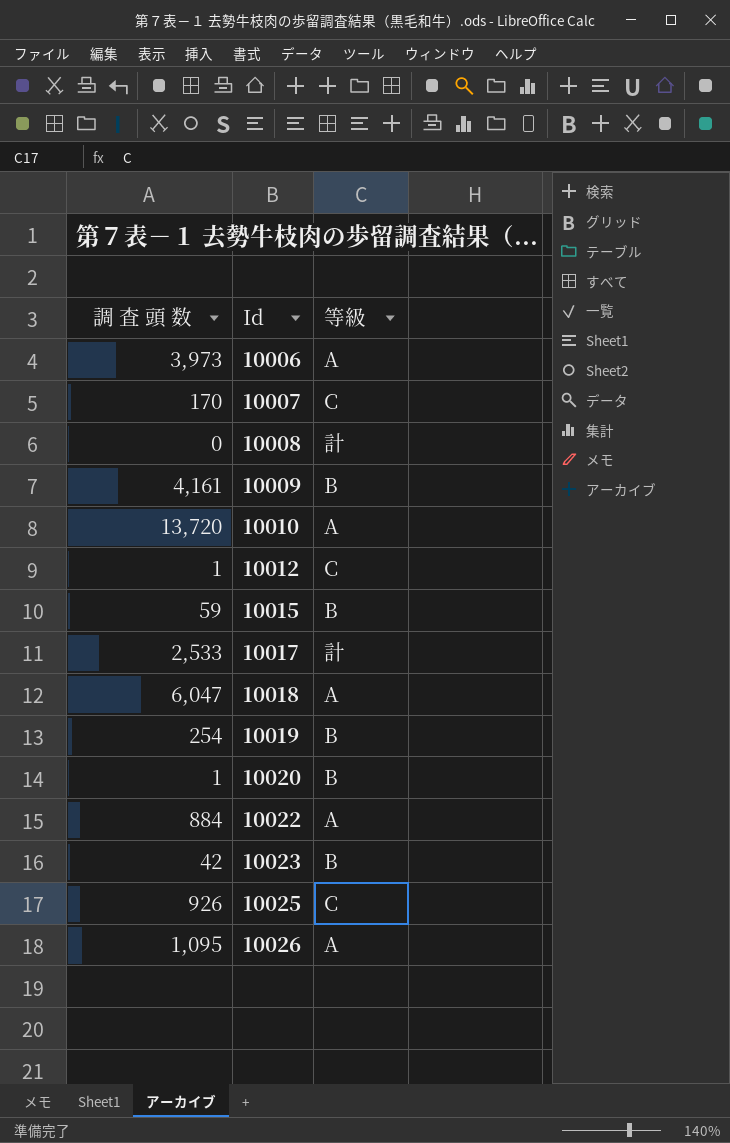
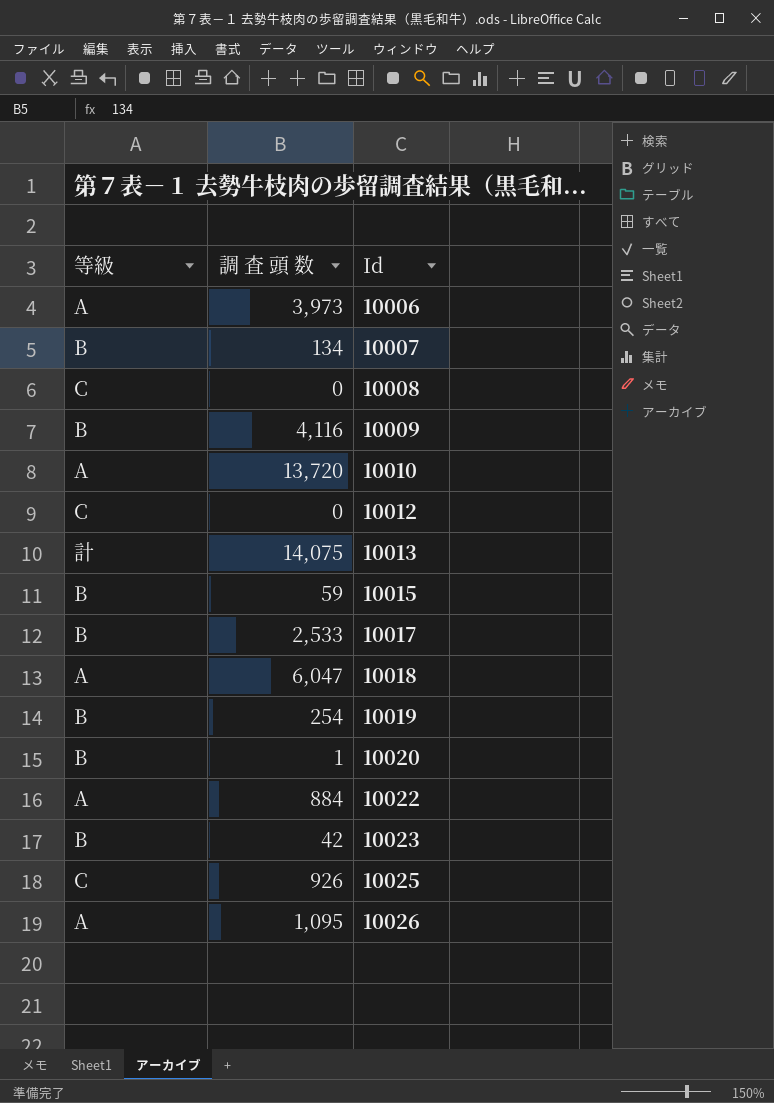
column 等級 | position: 3 -> 1
10007 | 等級: C -> B
10007 | 調 査 頭 数: 170 -> 134
10008 | 等級: 計 -> C
10009 | 調 査 頭 数: 4,161 -> 4,116
10012 | 調 査 頭 数: 1 -> 0
row 10013: none -> 計 | 14,075
10017 | 等級: 計 -> B

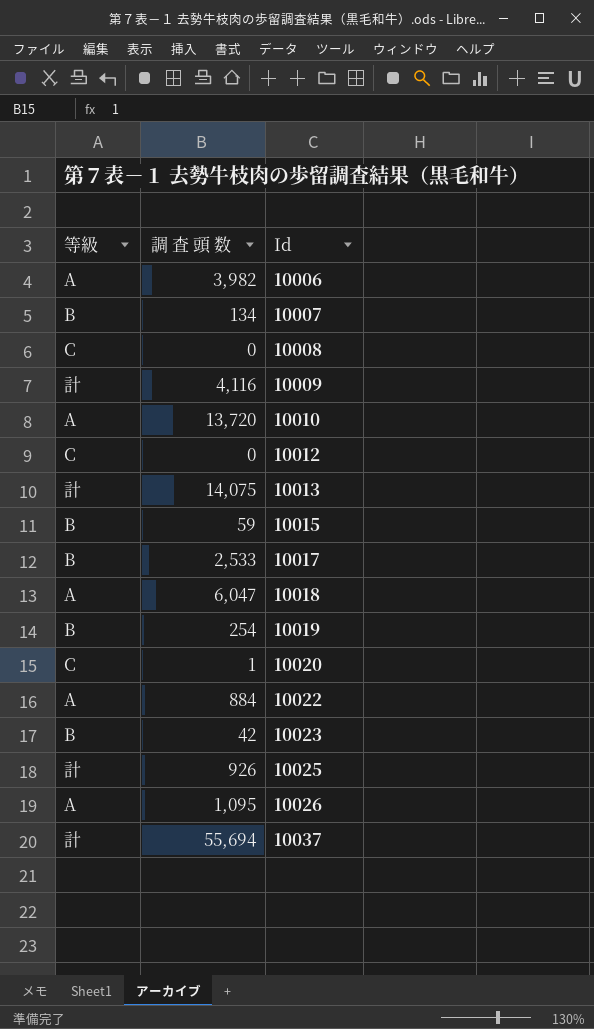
10006 | 調 査 頭 数: 3,973 -> 3,982
10009 | 等級: B -> 計
10020 | 等級: B -> C
10025 | 等級: C -> 計
row 10037: none -> 計 | 55,694

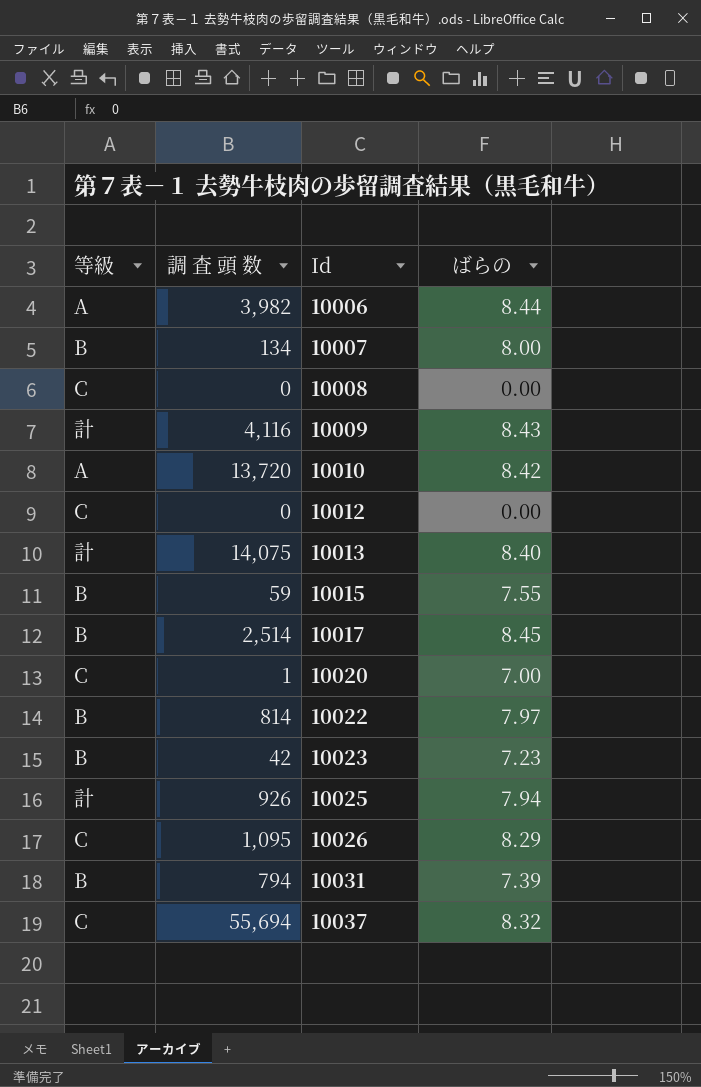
column ばらの | position: none -> 4
row 10018: A | 6,047 -> none
row 10019: B | 254 -> none
10017 | 調 査 頭 数: 2,533 -> 2,514
10022 | 等級: A -> B
10022 | 調 査 頭 数: 884 -> 814
10026 | 等級: A -> C
row 10031: none -> B | 794 | 7.39
10037 | 等級: 計 -> C

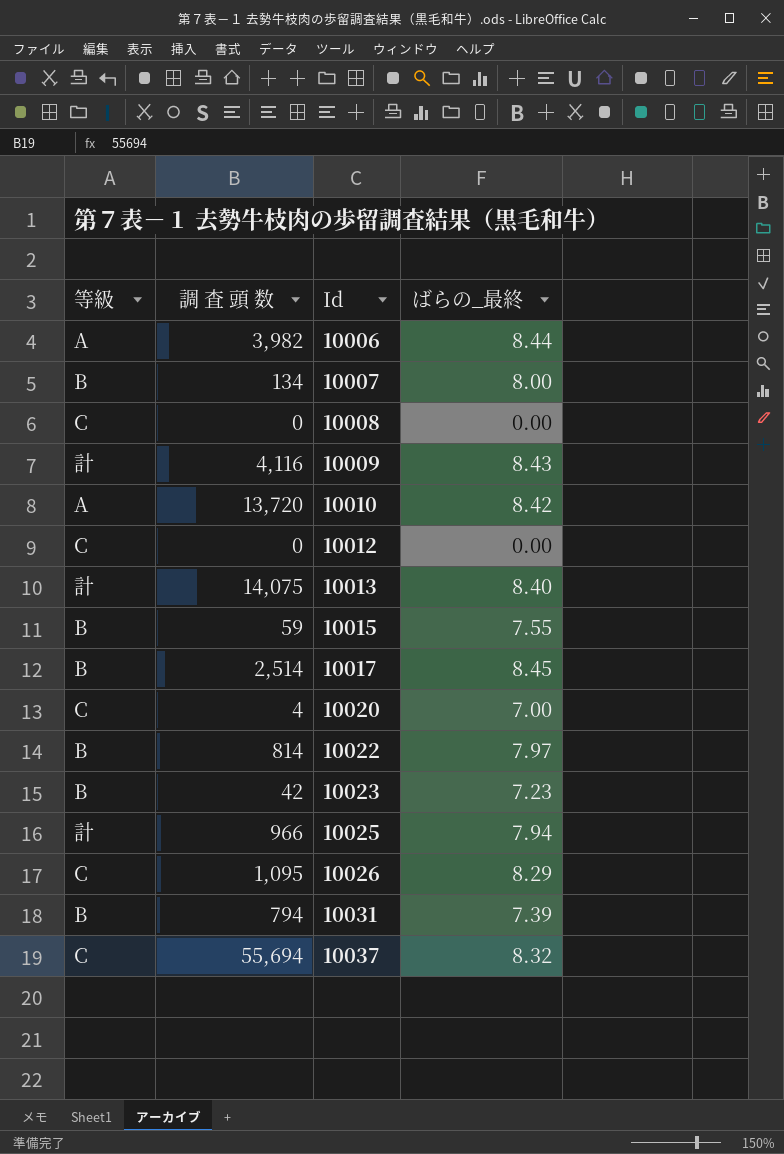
column name: ばらの -> ばらの_最終
10020 | 調 査 頭 数: 1 -> 4
10025 | 調 査 頭 数: 926 -> 966

